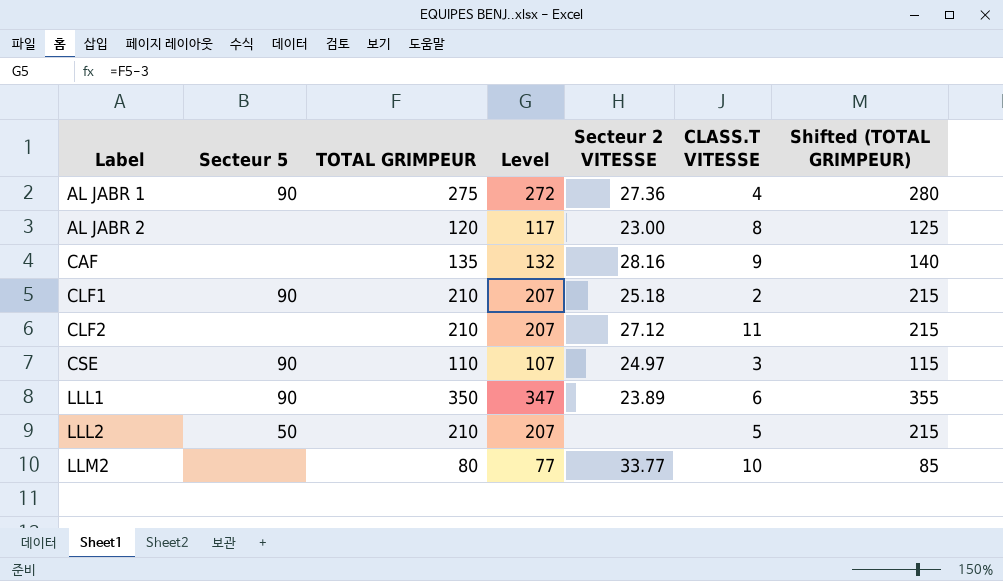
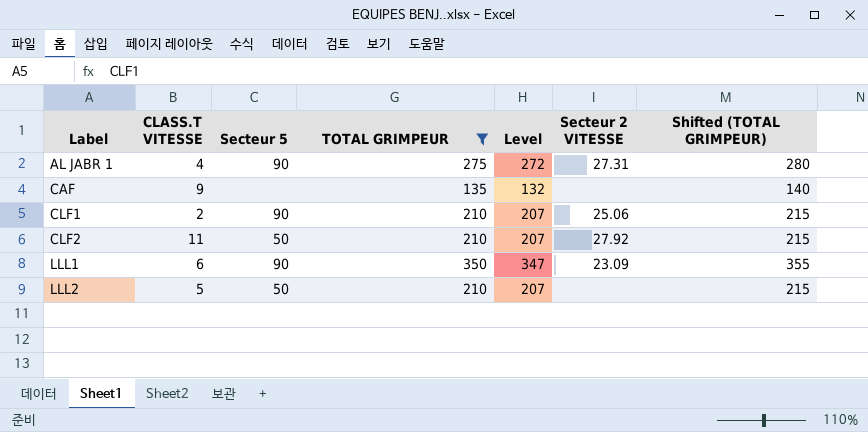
filter: none -> TOTAL GRIMPEUR >= 135
column CLASS.T VITESSE | position: 6 -> 2
AL JABR 1 | Secteur 2 VITESSE: 27.36 -> 27.31
CAF | Secteur 2 VITESSE: 28.16 -> none
CLF1 | Secteur 2 VITESSE: 25.18 -> 25.06
CLF2 | Secteur 5: none -> 50
CLF2 | Secteur 2 VITESSE: 27.12 -> 27.92
LLL1 | Secteur 2 VITESSE: 23.89 -> 23.09

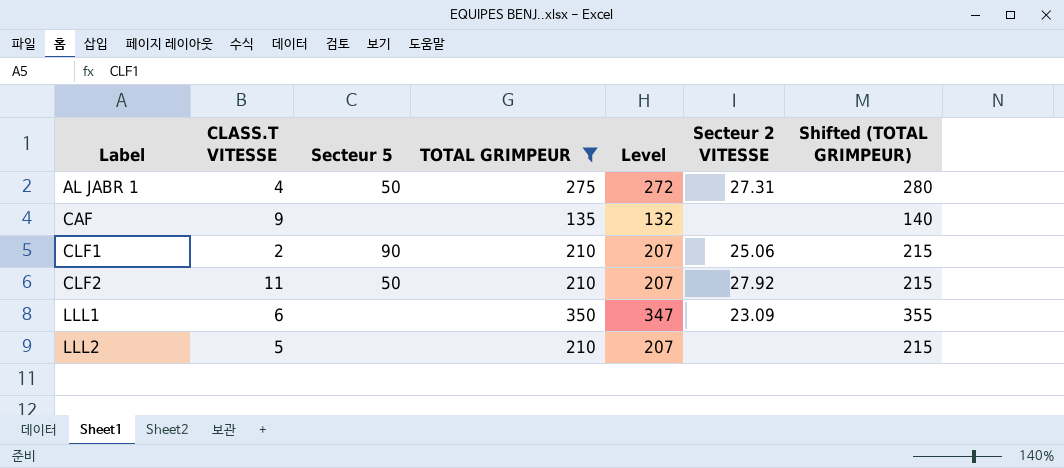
AL JABR 1 | Secteur 5: 90 -> 50
LLL1 | Secteur 5: 90 -> none
LLL2 | Secteur 5: 50 -> none

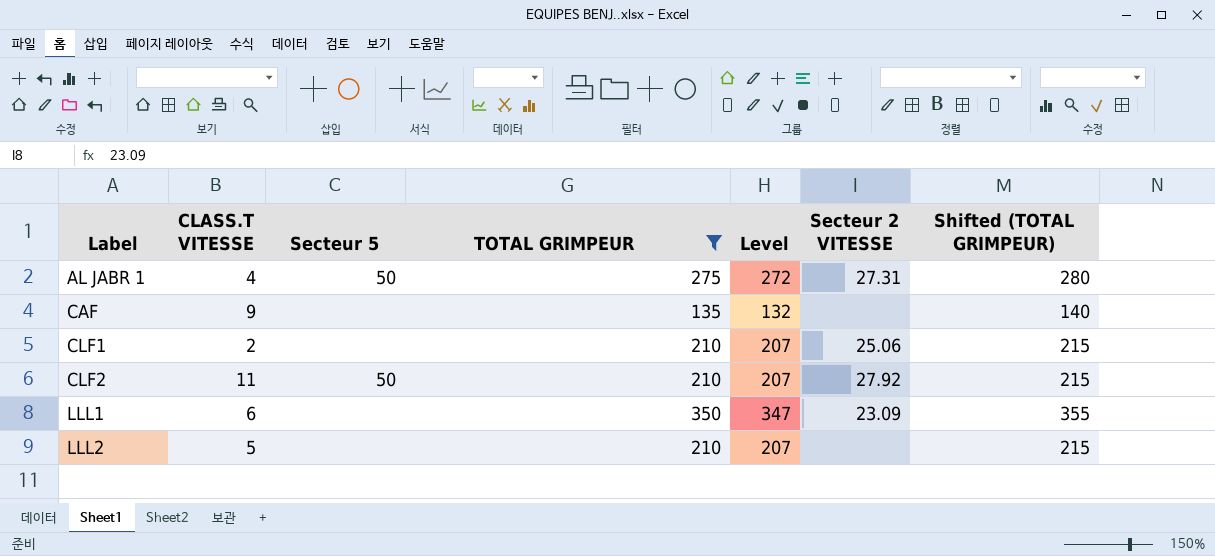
CLF1 | Secteur 5: 90 -> none

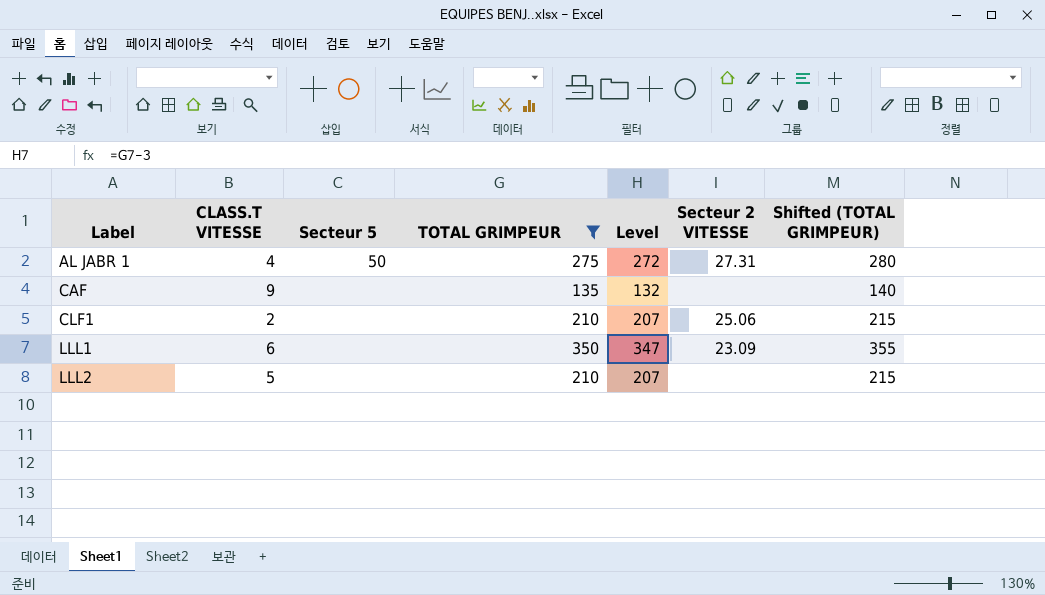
row CLF2: 11 | 50 | 210 | 207 | 27.92 | 215 -> none

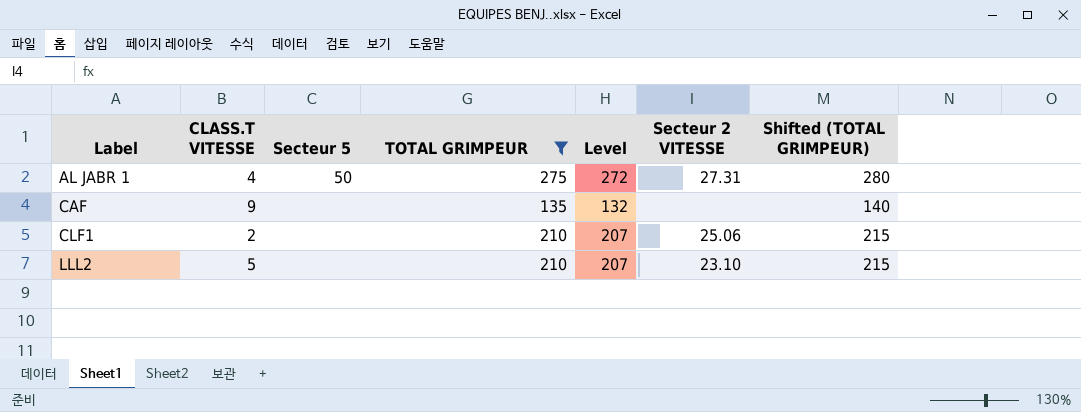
row LLL1: 6 | none | 350 | 347 | 23.09 | 355 -> none
LLL2 | Secteur 2 VITESSE: none -> 23.10

